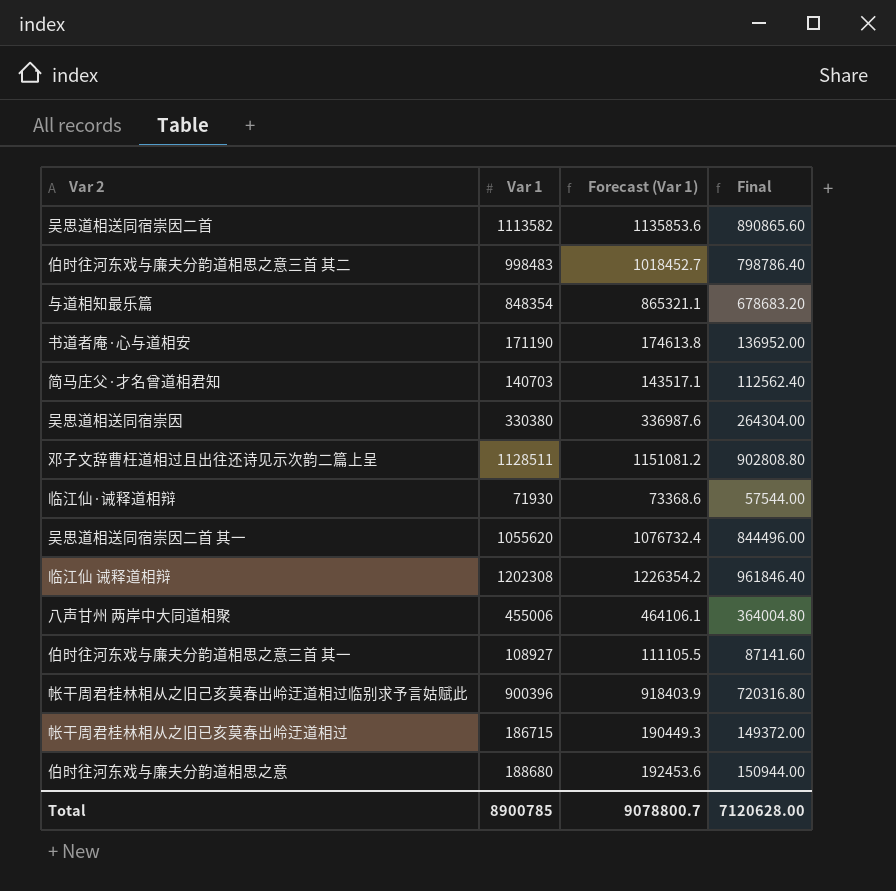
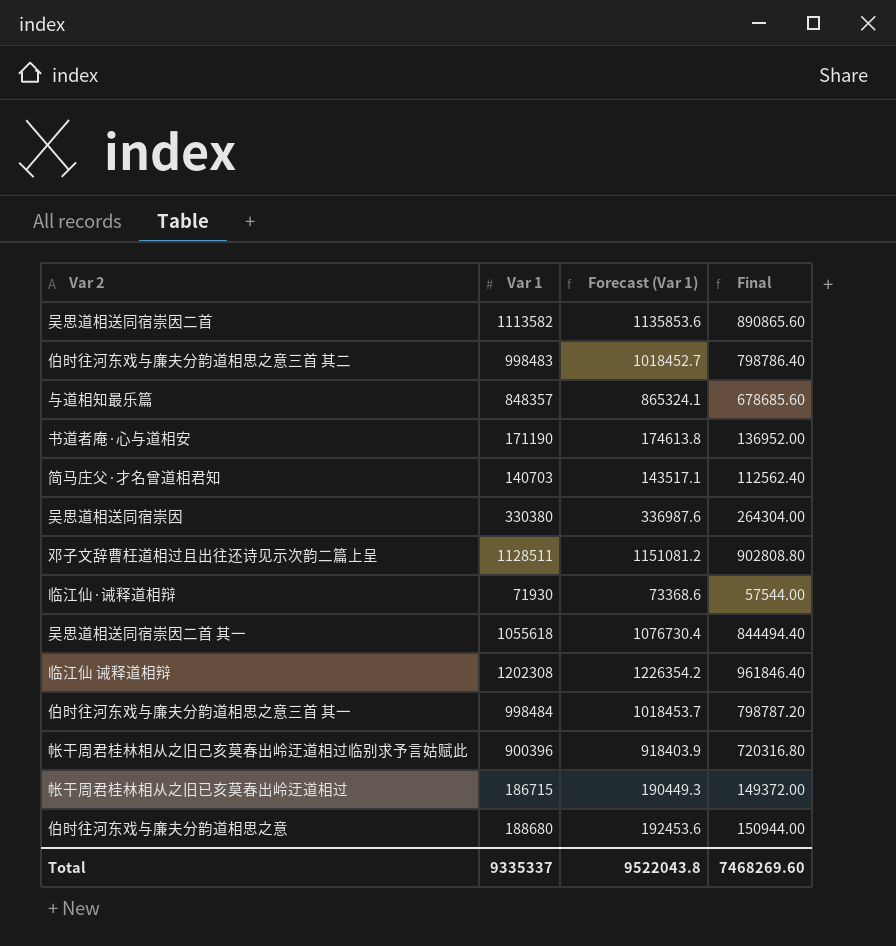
row 八声甘州 两岸中大同道相聚: 455006 | 464106.1 | 364004.80 -> none
与道相知最乐篇 | Var 1: 848354 -> 848357
与道相知最乐篇 | Forecast (Var 1): 865321.1 -> 865324.1
与道相知最乐篇 | Final: 678683.20 -> 678685.60
吴思道相送同宿崇因二首 其一 | Var 1: 1055620 -> 1055618
吴思道相送同宿崇因二首 其一 | Forecast (Var 1): 1076732.4 -> 1076730.4
吴思道相送同宿崇因二首 其一 | Final: 844496.00 -> 844494.40
伯时往河东戏与廉夫分韵道相思之意三首 其一 | Var 1: 108927 -> 998484
伯时往河东戏与廉夫分韵道相思之意三首 其一 | Forecast (Var 1): 111105.5 -> 1018453.7
伯时往河东戏与廉夫分韵道相思之意三首 其一 | Final: 87141.60 -> 798787.20
Total | Var 1: 8900785 -> 9335337
Total | Forecast (Var 1): 9078800.7 -> 9522043.8
Total | Final: 7120628.00 -> 7468269.60

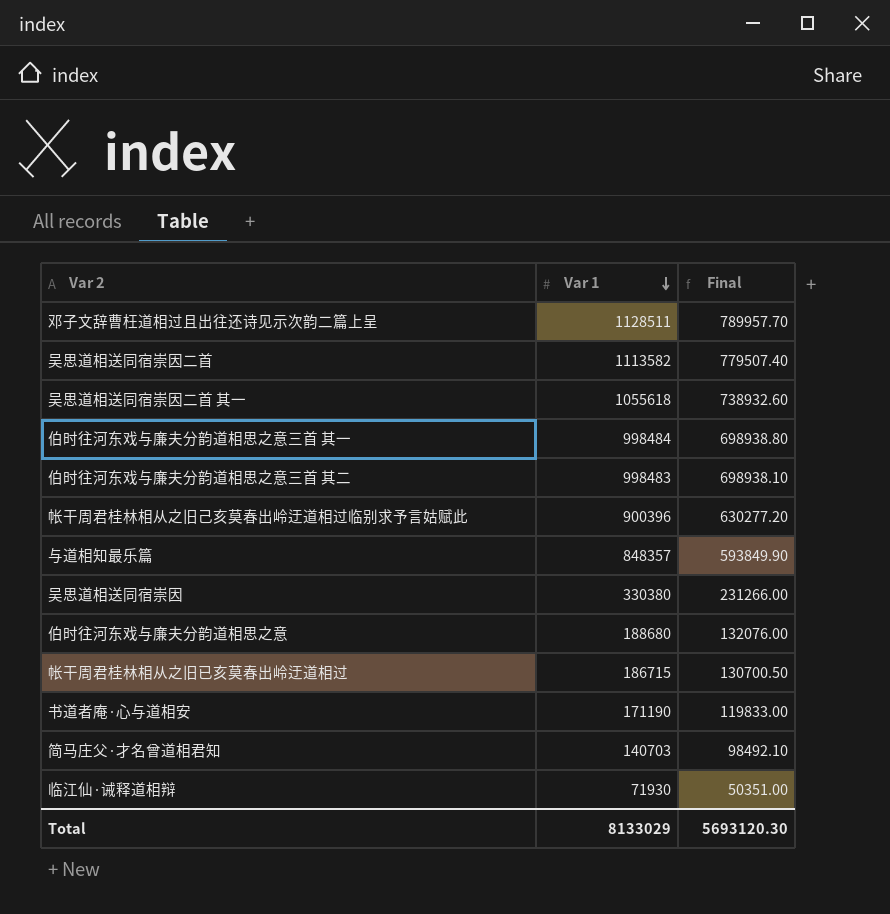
row order: none -> Var 1 descending
column Forecast (Var 1) | formula: [Var 1] * 1.02 -> none
column Final | formula: [Var 1] * 0.8 -> [Var 1] * 0.7
row 临江仙 诫释道相辩: 1202308 | 1226354.2 | 961846.40 -> none
Total | Var 1: 9335337 -> 8133029
Total | Final: 7468269.60 -> 5693120.30

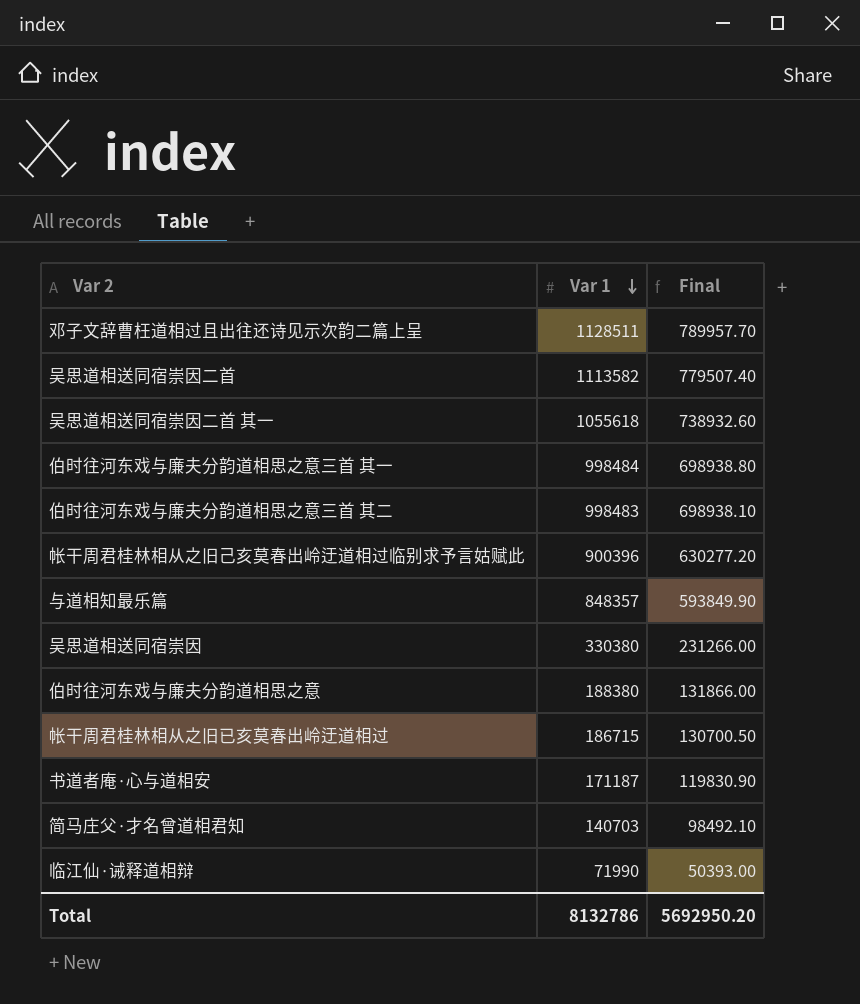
伯时往河东戏与廉夫分韵道相思之意 | Var 1: 188680 -> 188380
伯时往河东戏与廉夫分韵道相思之意 | Final: 132076.00 -> 131866.00
书道者庵·心与道相安 | Var 1: 171190 -> 171187
书道者庵·心与道相安 | Final: 119833.00 -> 119830.90
临江仙·诫释道相辩 | Var 1: 71930 -> 71990
临江仙·诫释道相辩 | Final: 50351.00 -> 50393.00
Total | Var 1: 8133029 -> 8132786
Total | Final: 5693120.30 -> 5692950.20

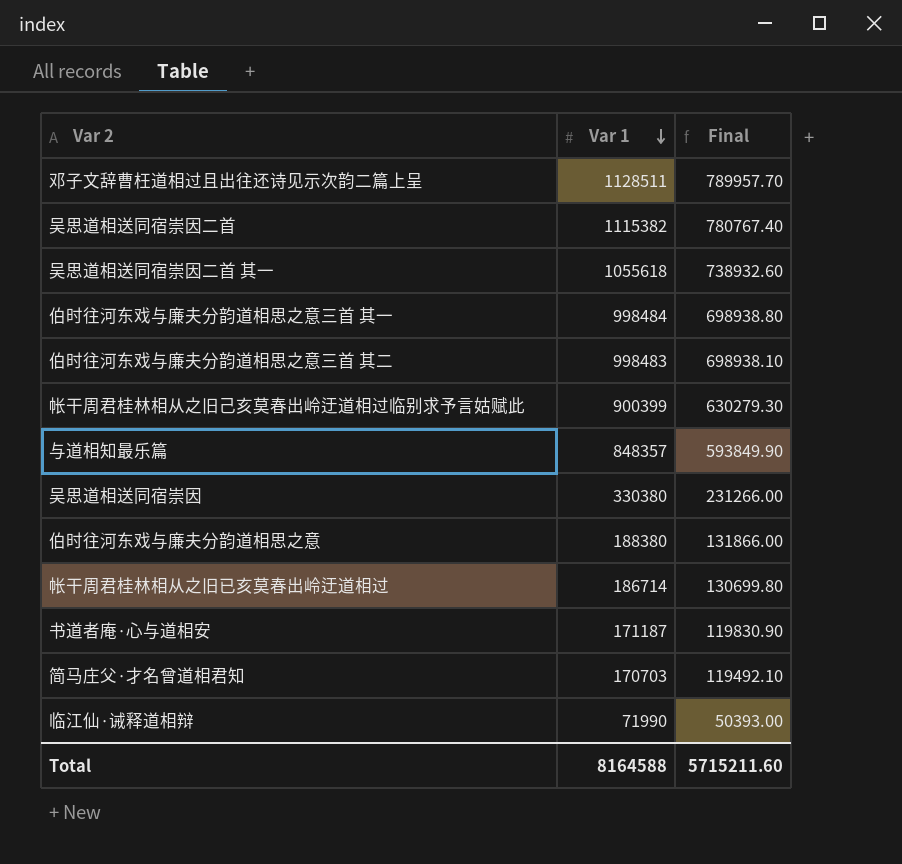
吴思道相送同宿崇因二首 | Var 1: 1113582 -> 1115382
吴思道相送同宿崇因二首 | Final: 779507.40 -> 780767.40
帐干周君桂林相从之旧己亥莫春出岭迂道相过临别求予言姑赋此 | Var 1: 900396 -> 900399
帐干周君桂林相从之旧己亥莫春出岭迂道相过临别求予言姑赋此 | Final: 630277.20 -> 630279.30
帐干周君桂林相从之旧已亥莫春出岭迂道相过 | Var 1: 186715 -> 186714
帐干周君桂林相从之旧已亥莫春出岭迂道相过 | Final: 130700.50 -> 130699.80
简马庄父·才名曾道相君知 | Var 1: 140703 -> 170703
简马庄父·才名曾道相君知 | Final: 98492.10 -> 119492.10
Total | Var 1: 8132786 -> 8164588
Total | Final: 5692950.20 -> 5715211.60

